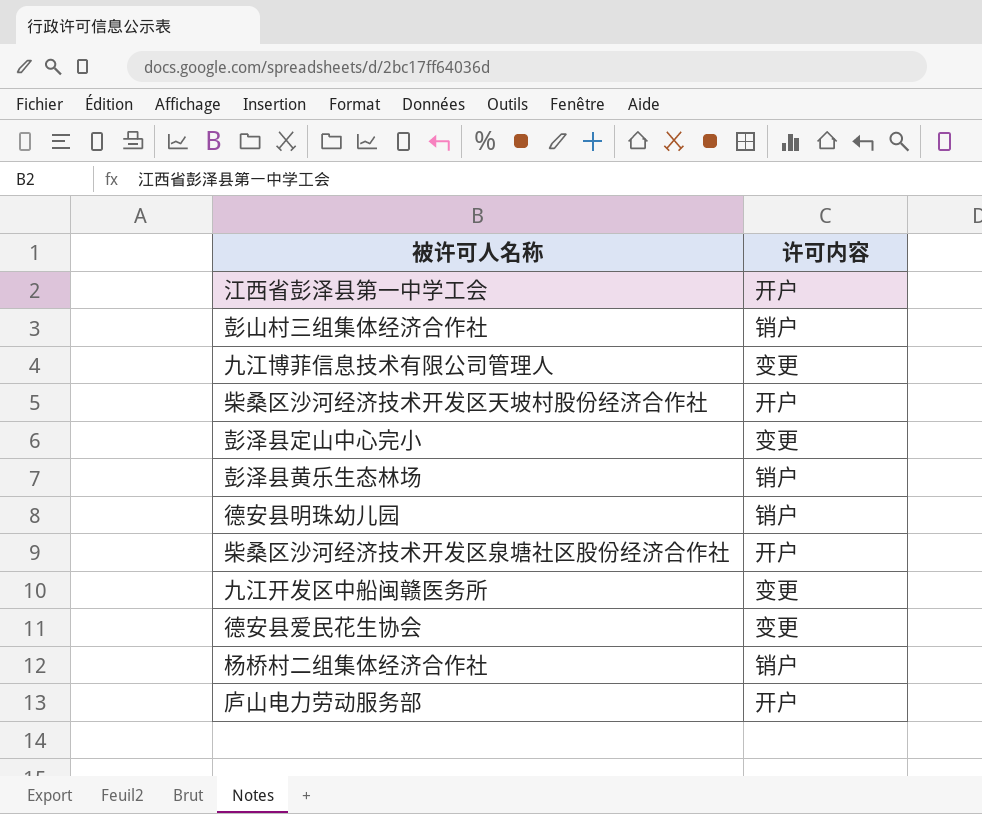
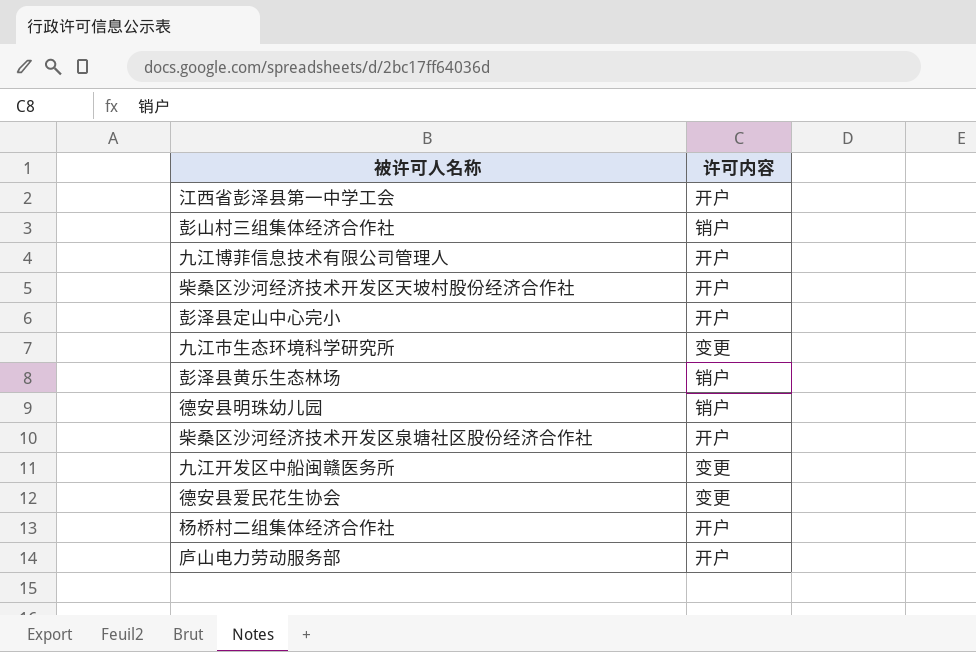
九江博菲信息技术有限公司管理人 | 许可内容: 变更 -> 开户
彭泽县定山中心完小 | 许可内容: 变更 -> 开户
row 九江市生态环境科学研究所: none -> 变更
杨桥村二组集体经济合作社 | 许可内容: 销户 -> 开户

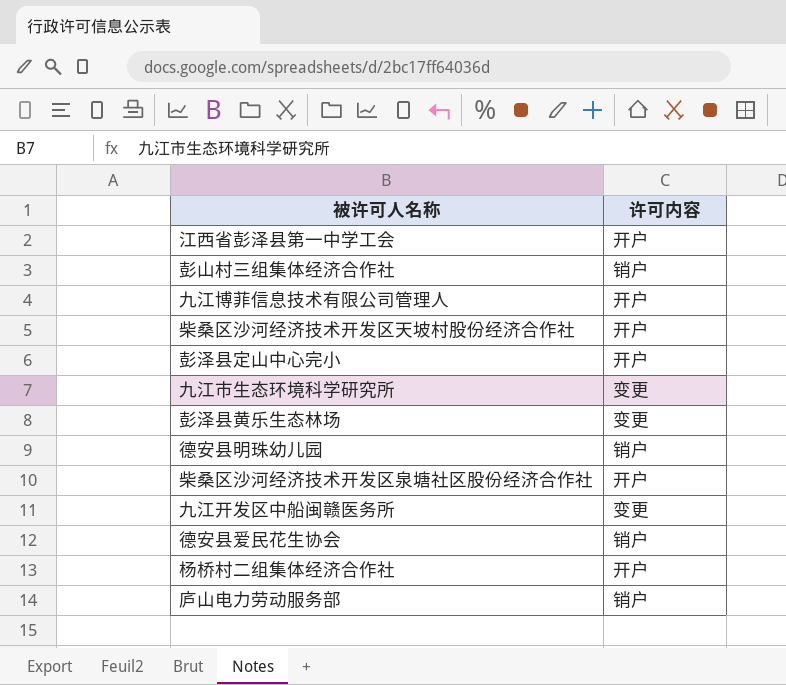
彭泽县黄乐生态林场 | 许可内容: 销户 -> 变更
德安县爱民花生协会 | 许可内容: 变更 -> 销户
庐山电力劳动服务部 | 许可内容: 开户 -> 销户

